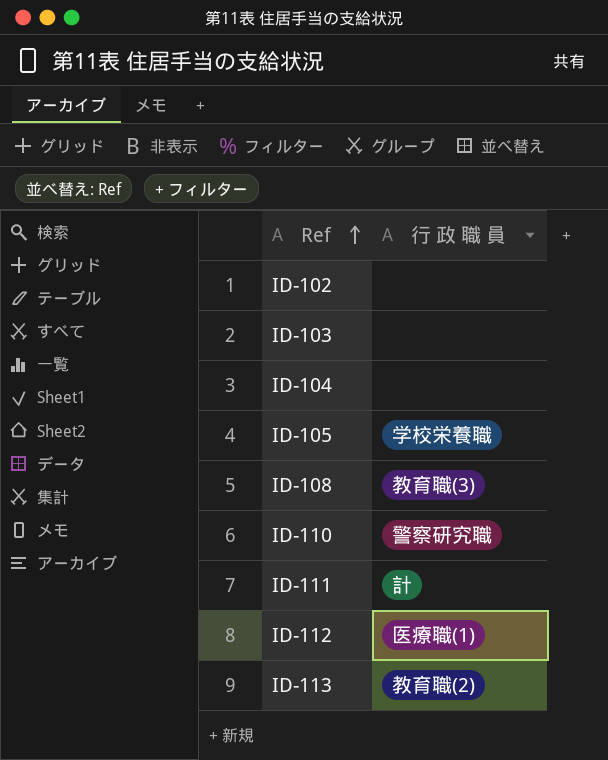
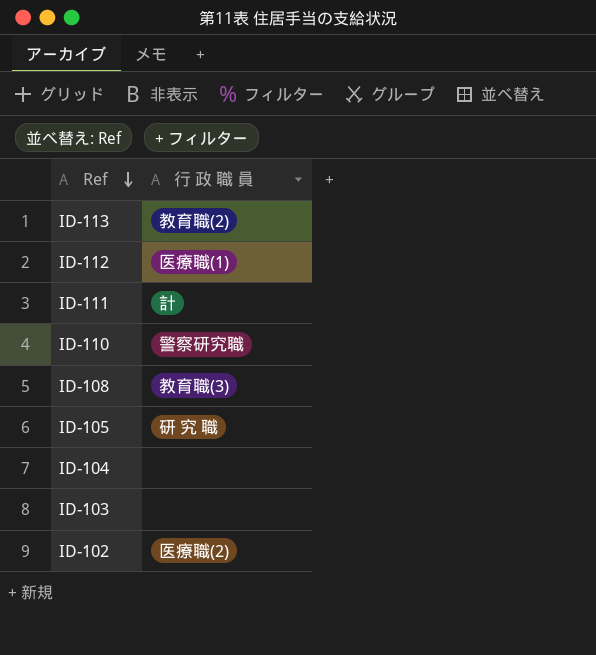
row order: Ref ascending -> Ref descending
ID-105 | 行 政 職 員: 学校栄養職 -> 研 究 職
ID-102 | 行 政 職 員: none -> 医療職(2)

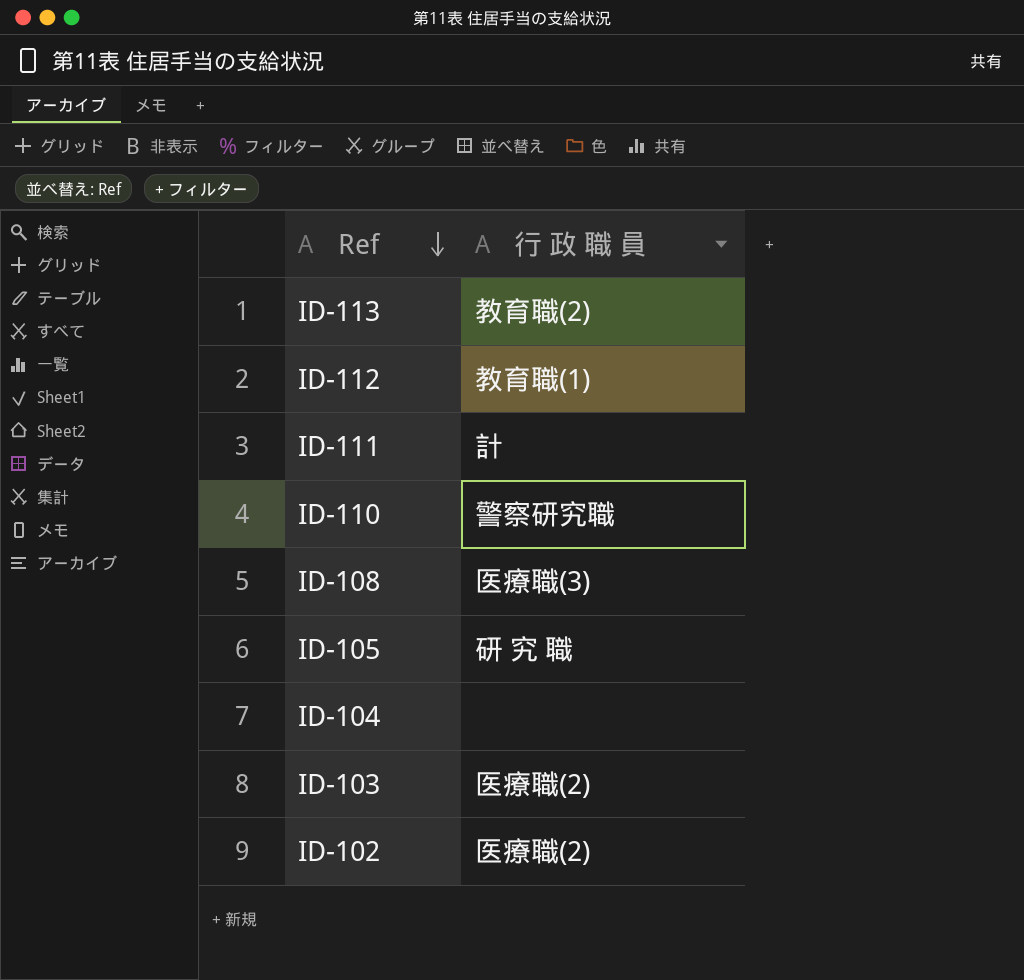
ID-112 | 行 政 職 員: 医療職(1) -> 教育職(1)
ID-108 | 行 政 職 員: 教育職(3) -> 医療職(3)
ID-103 | 行 政 職 員: none -> 医療職(2)

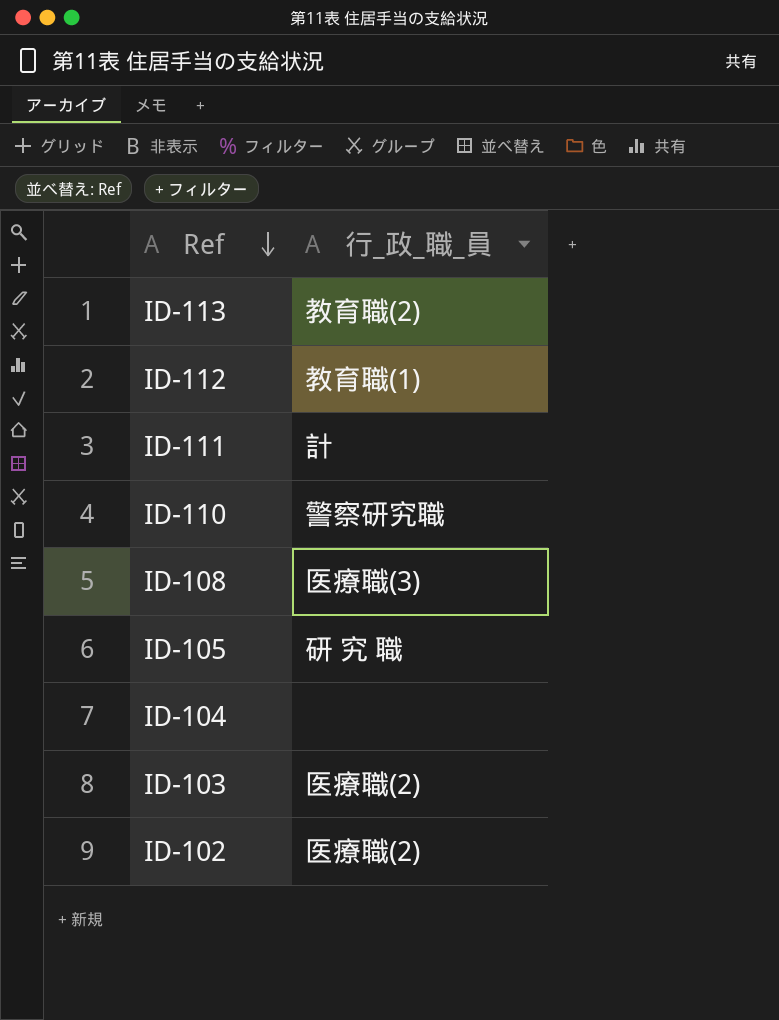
column name: 行 政 職 員 -> 行_政_職_員

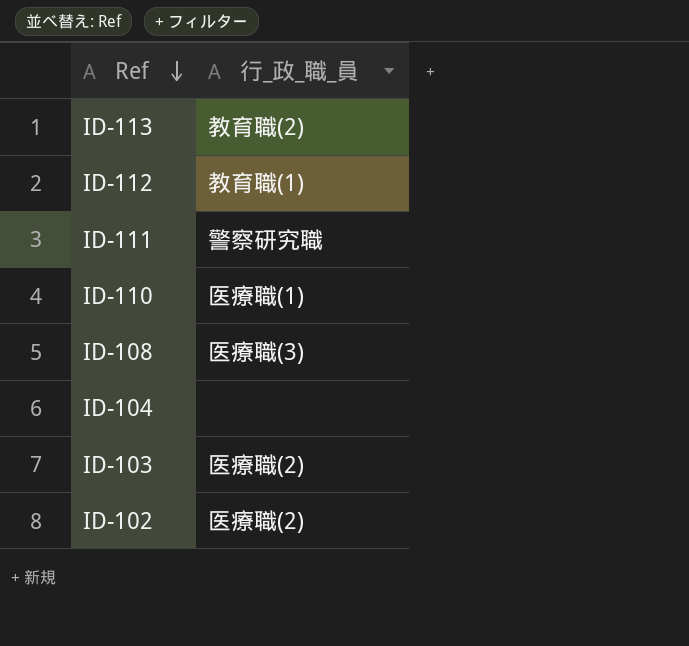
row ID-105: 研 究 職 -> none
ID-111 | 行_政_職_員: 計 -> 警察研究職
ID-110 | 行_政_職_員: 警察研究職 -> 医療職(1)

